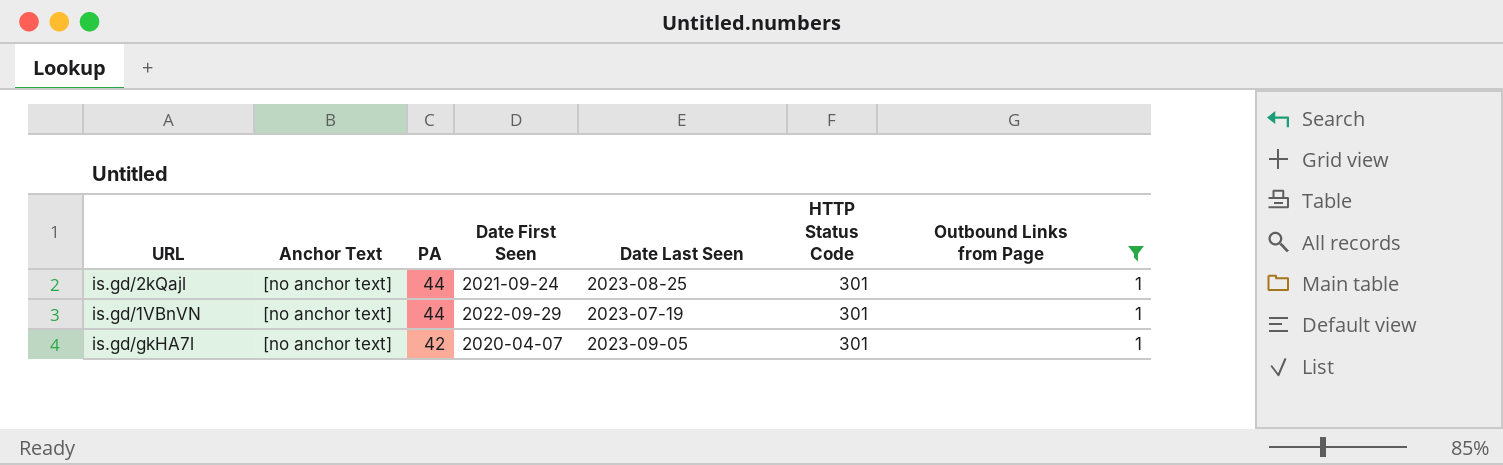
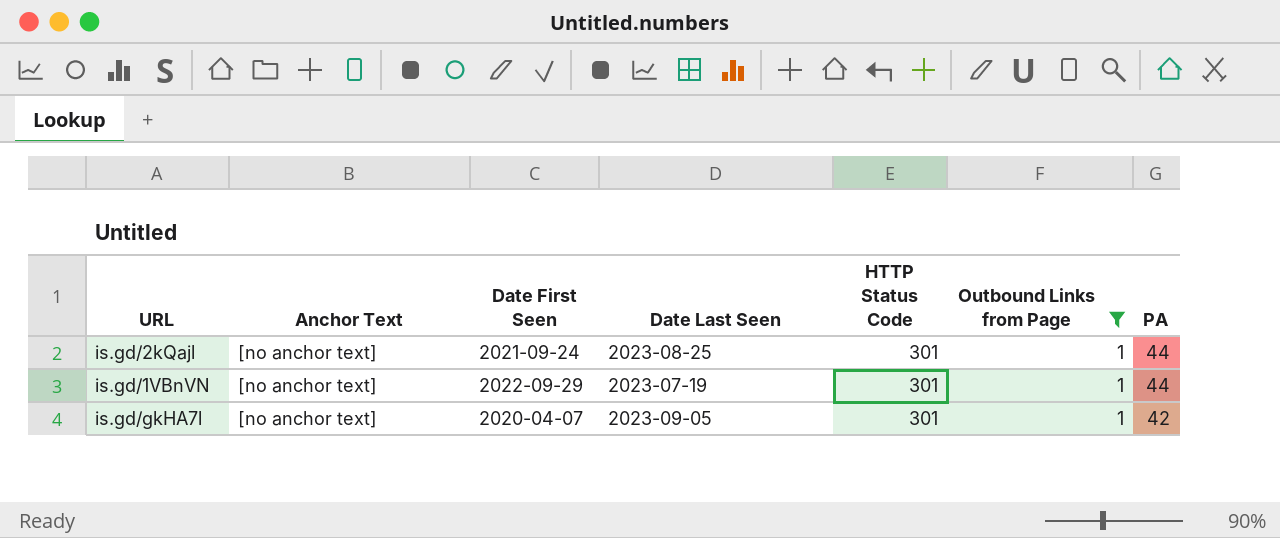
column PA | position: 3 -> 7

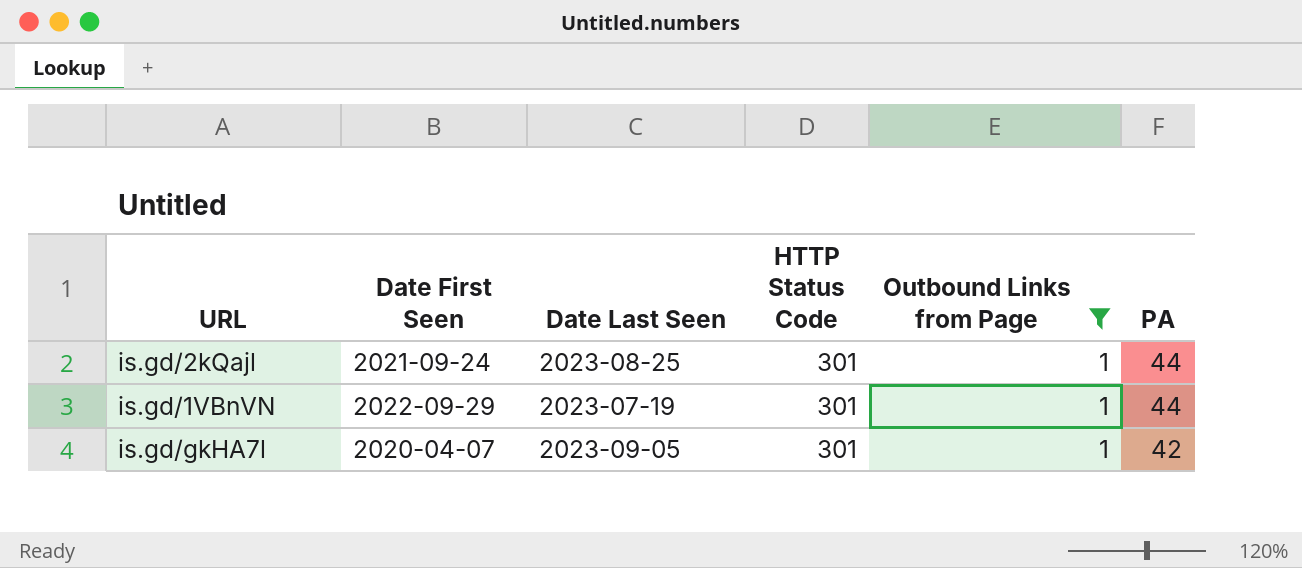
column Anchor Text | position: 2 -> none

